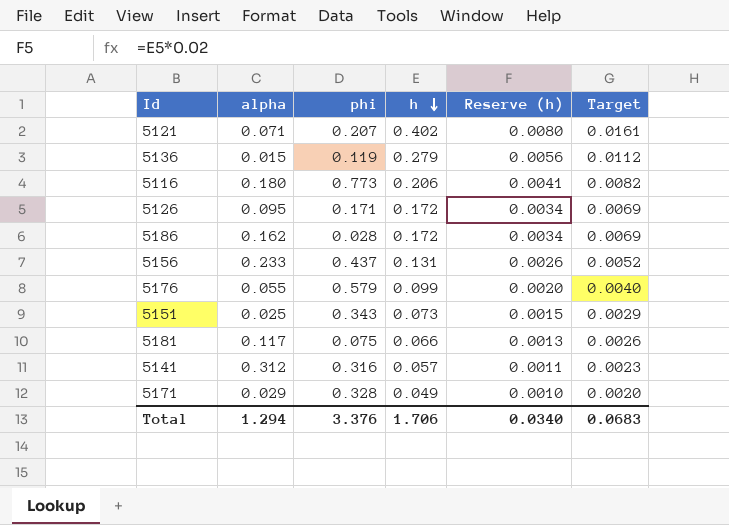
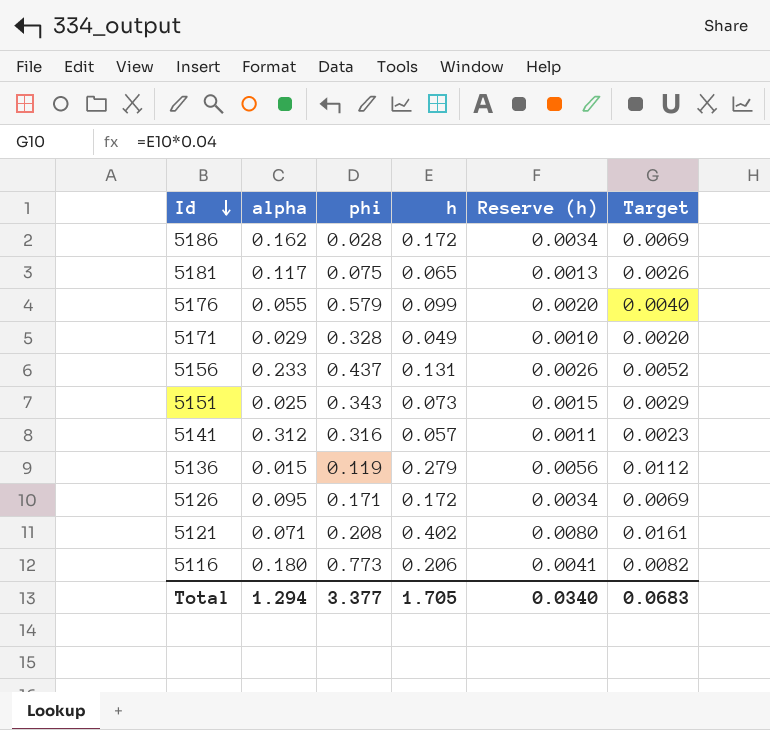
row order: h descending -> Id descending
5181 | h: 0.066 -> 0.065
5121 | phi: 0.207 -> 0.208
Total | phi: 3.376 -> 3.377
Total | h: 1.706 -> 1.705

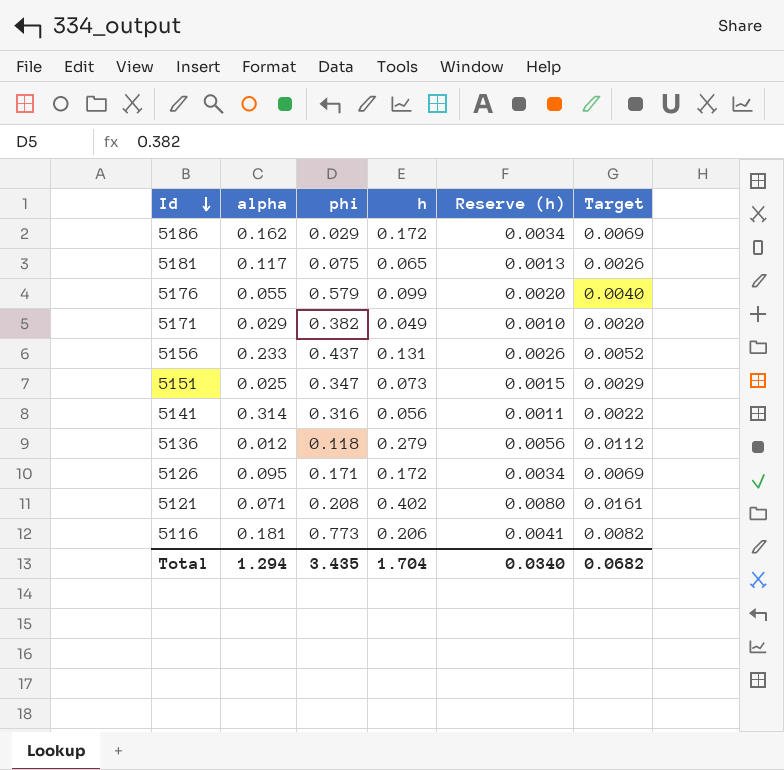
5186 | phi: 0.028 -> 0.029
5171 | phi: 0.328 -> 0.382
5151 | phi: 0.343 -> 0.347
5141 | alpha: 0.312 -> 0.314
5141 | h: 0.057 -> 0.056
5141 | Target: 0.0023 -> 0.0022
5136 | alpha: 0.015 -> 0.012
5136 | phi: 0.119 -> 0.118
5116 | alpha: 0.180 -> 0.181
Total | phi: 3.377 -> 3.435
Total | h: 1.705 -> 1.704
Total | Target: 0.0683 -> 0.0682

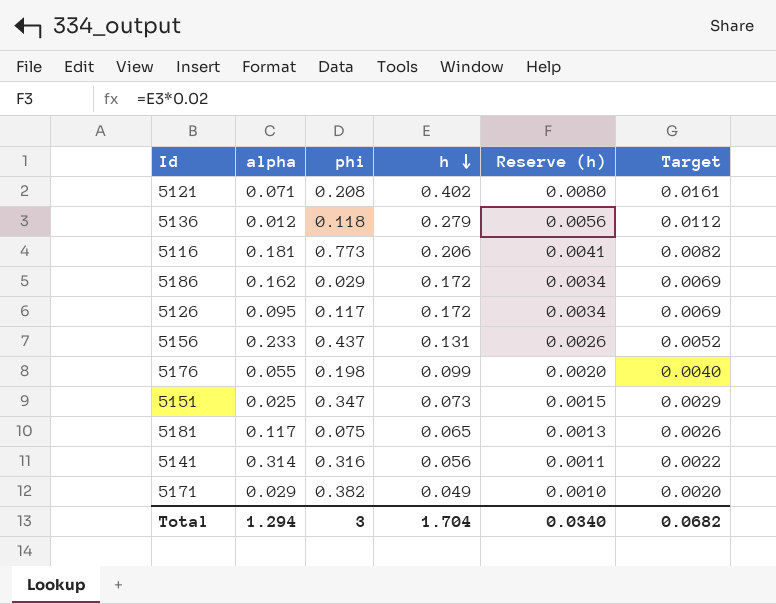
row order: Id descending -> h descending
5126 | phi: 0.171 -> 0.117
5176 | phi: 0.579 -> 0.198
Total | phi: 3.435 -> 3

